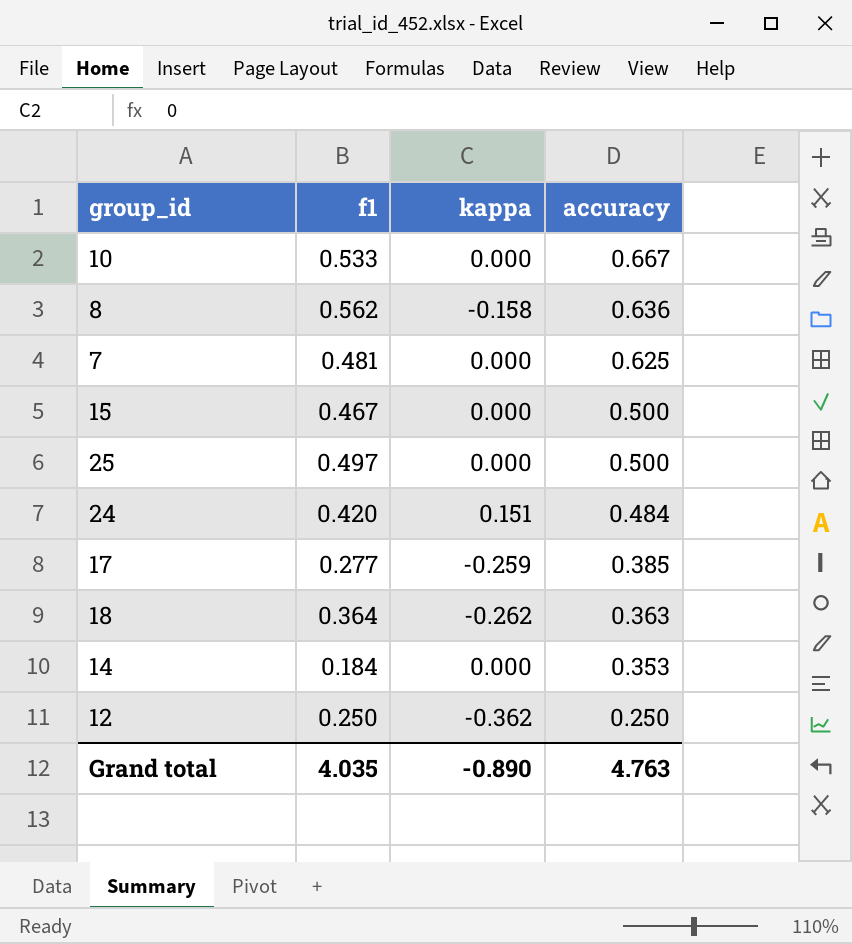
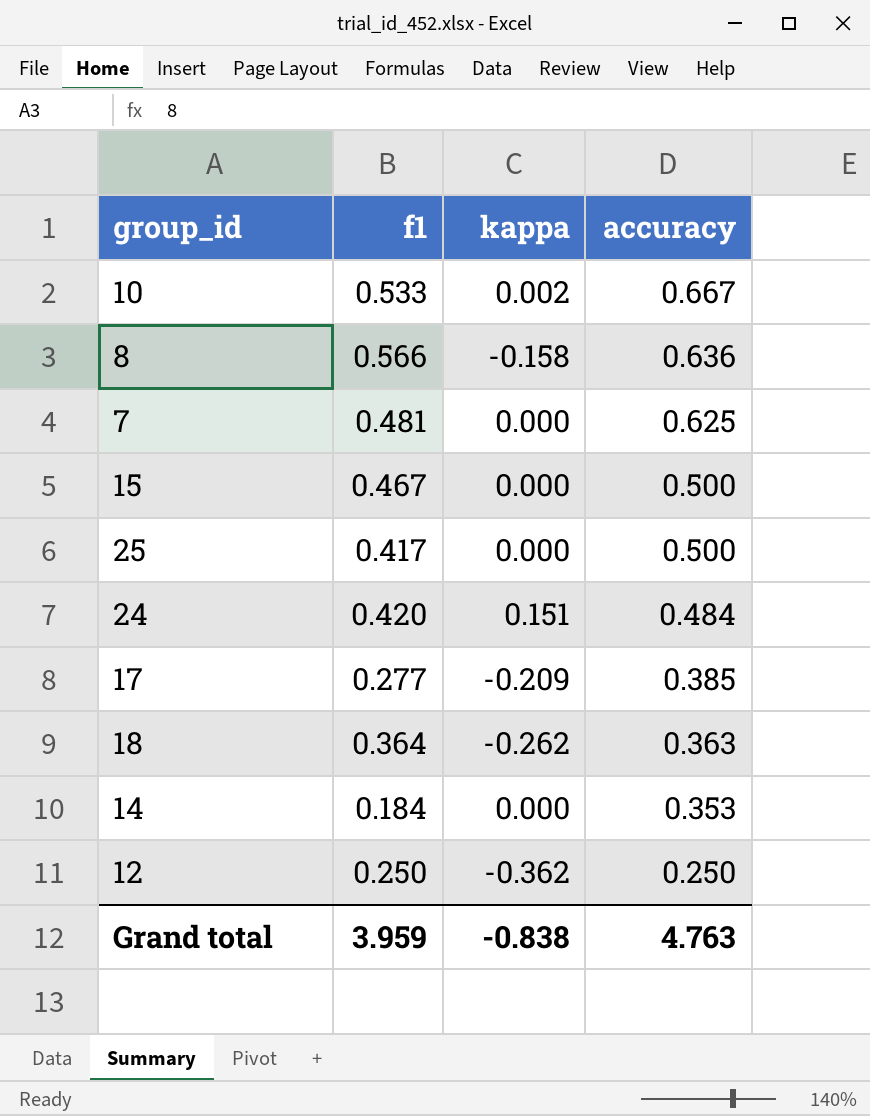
10 | kappa: 0.000 -> 0.002
8 | f1: 0.562 -> 0.566
25 | f1: 0.497 -> 0.417
17 | kappa: -0.259 -> -0.209
Grand total | f1: 4.035 -> 3.959
Grand total | kappa: -0.890 -> -0.838

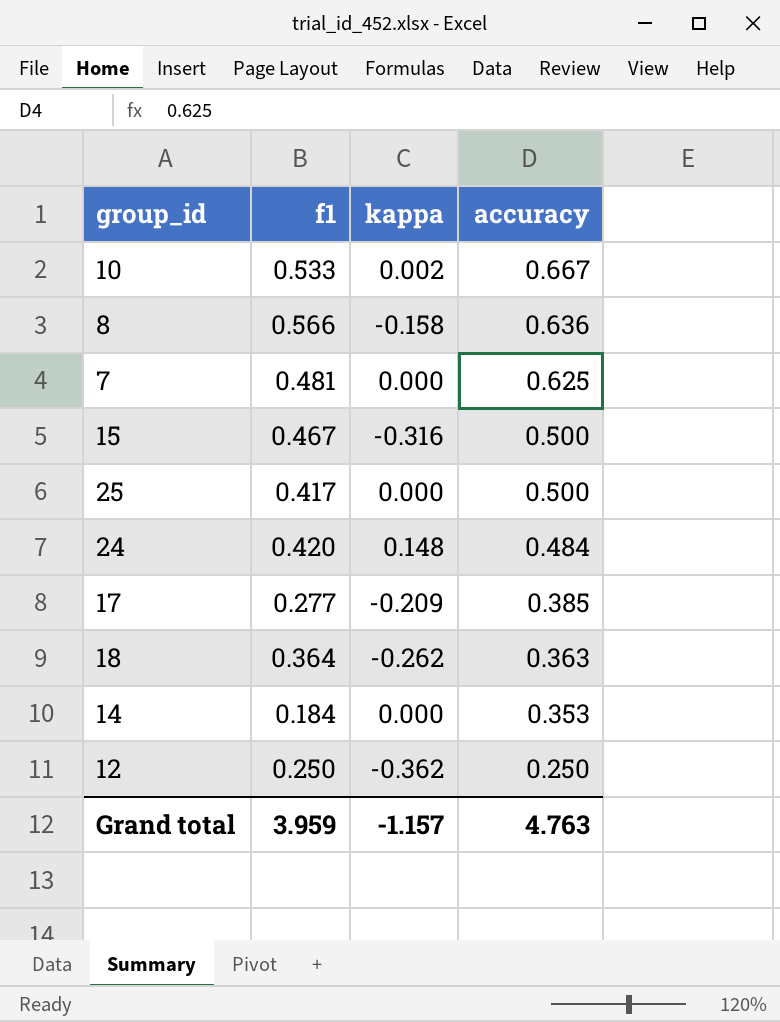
15 | kappa: 0.000 -> -0.316
24 | kappa: 0.151 -> 0.148
Grand total | kappa: -0.838 -> -1.157

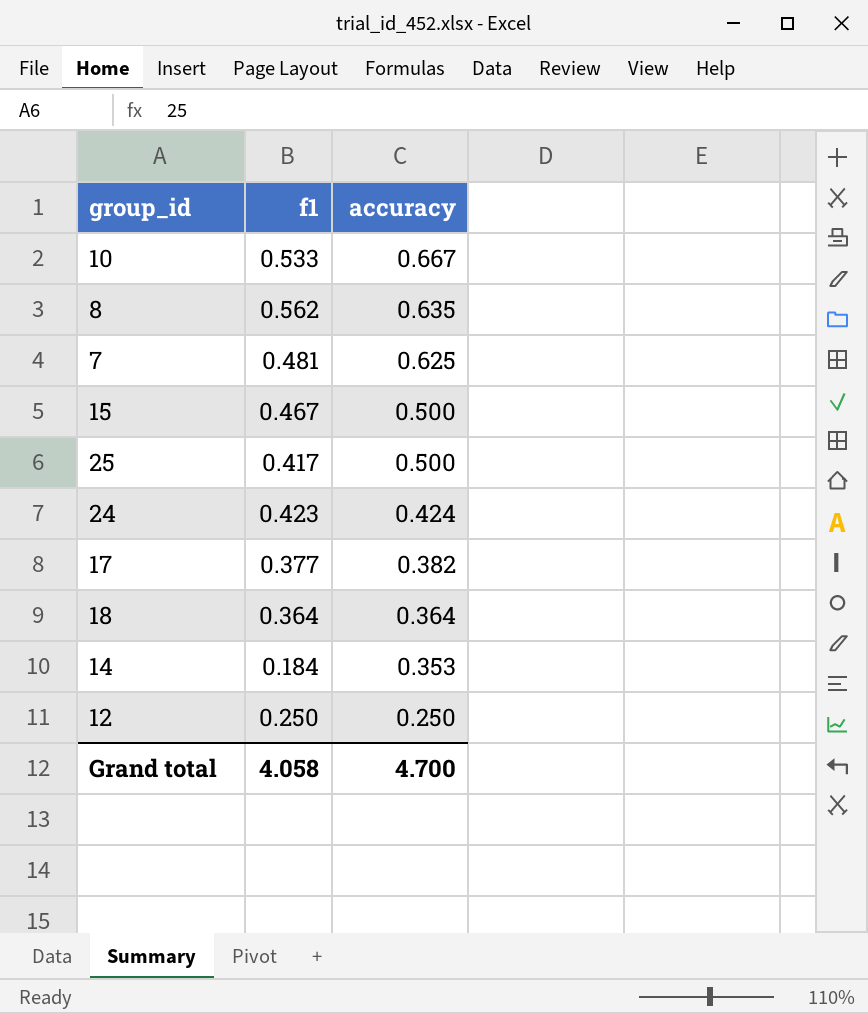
column kappa | position: 3 -> none
8 | f1: 0.566 -> 0.562
8 | accuracy: 0.636 -> 0.635
24 | f1: 0.420 -> 0.423
24 | accuracy: 0.484 -> 0.424
17 | f1: 0.277 -> 0.377
17 | accuracy: 0.385 -> 0.382
18 | accuracy: 0.363 -> 0.364
Grand total | f1: 3.959 -> 4.058
Grand total | accuracy: 4.763 -> 4.700

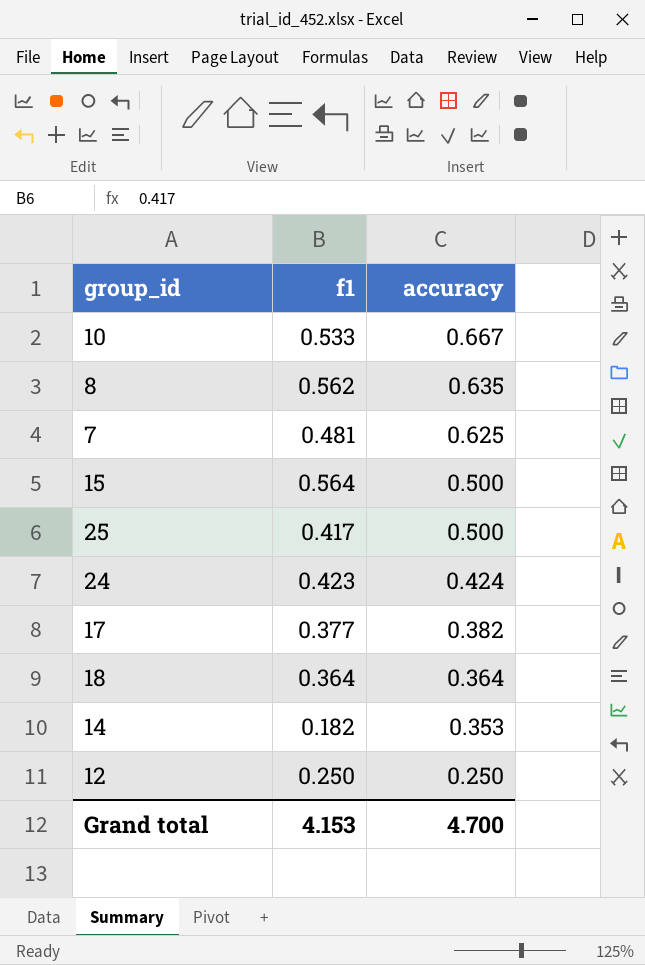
15 | f1: 0.467 -> 0.564
14 | f1: 0.184 -> 0.182
Grand total | f1: 4.058 -> 4.153

